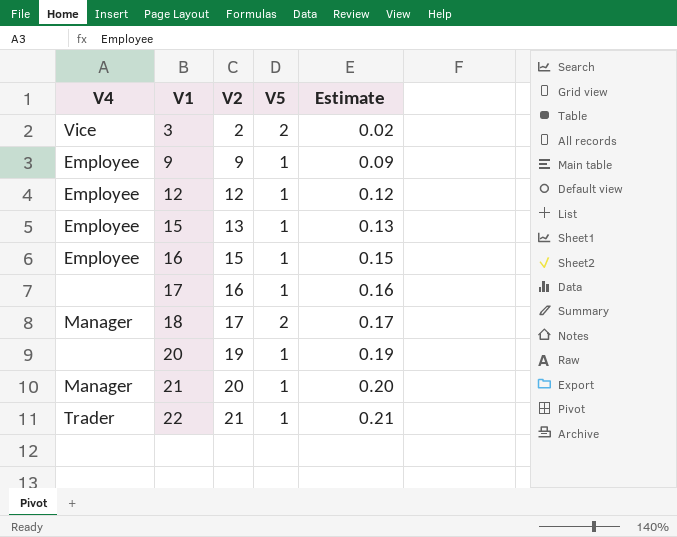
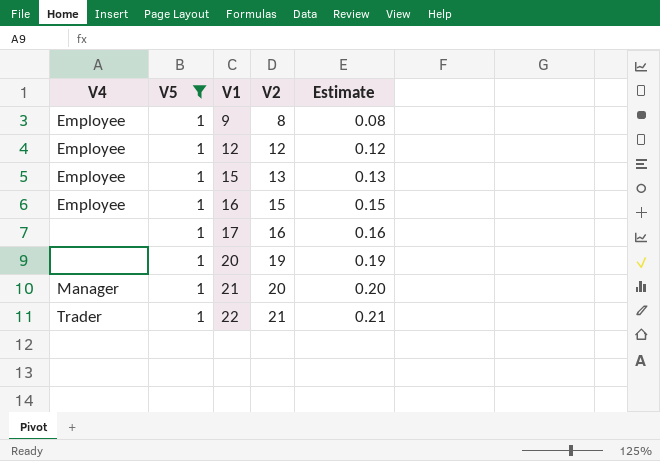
filter: none -> V5 = 1
column V5 | position: 4 -> 2
9 | V2: 9 -> 8
9 | Estimate: 0.09 -> 0.08

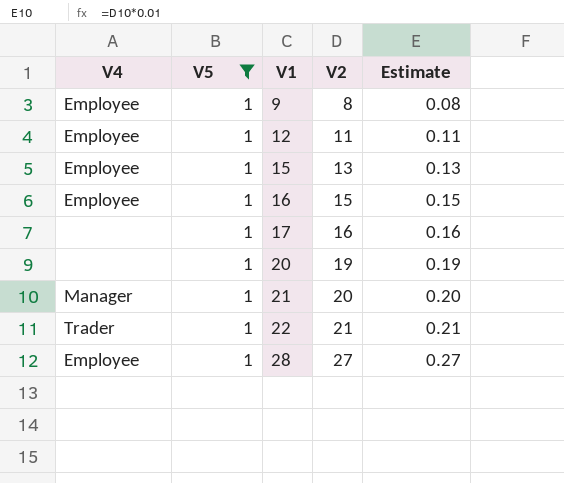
12 | V2: 12 -> 11
12 | Estimate: 0.12 -> 0.11
row 28: none -> Employee | 1 | 27 | 0.27

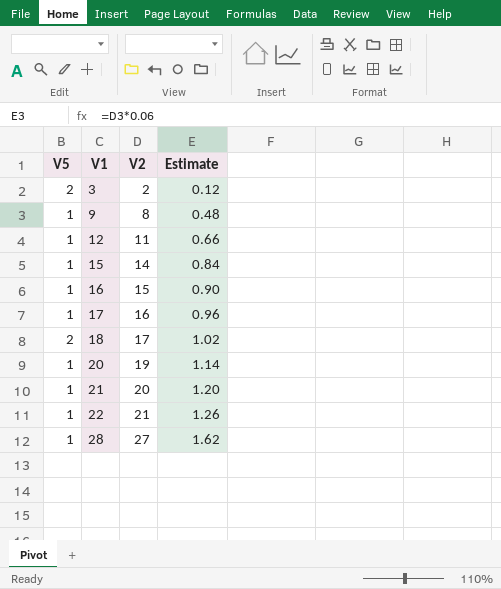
filter: V5 = 1 -> none
column V4 | position: 1 -> none
column Estimate | formula: [V2] * 0.01 -> [V2] * 0.06
15 | V2: 13 -> 14

